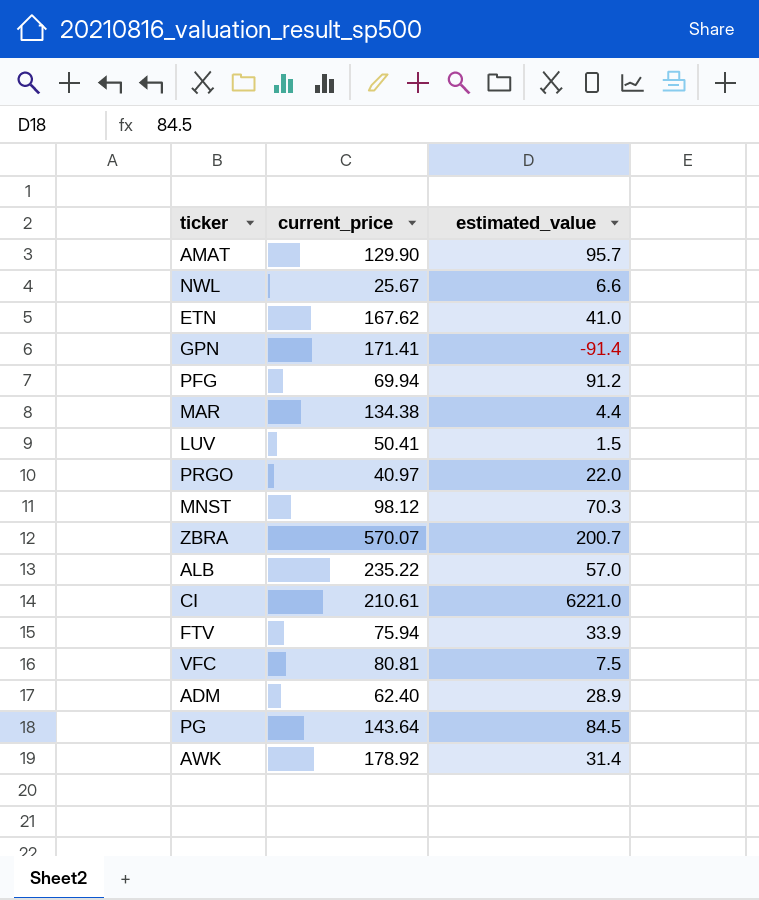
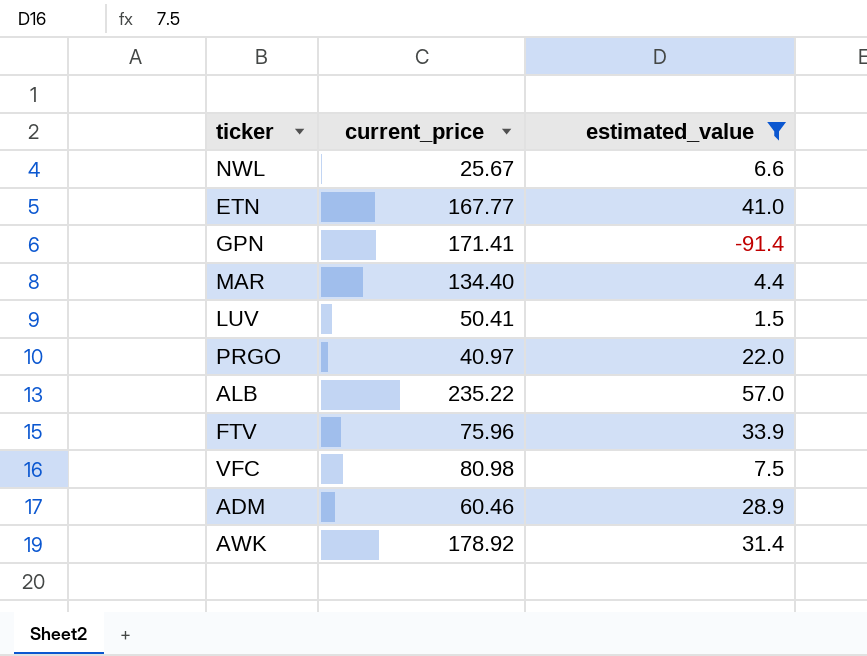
filter: none -> estimated_value <= 57.0
ETN | current_price: 167.62 -> 167.77
MAR | current_price: 134.38 -> 134.40
FTV | current_price: 75.94 -> 75.96
VFC | current_price: 80.81 -> 80.98
ADM | current_price: 62.40 -> 60.46

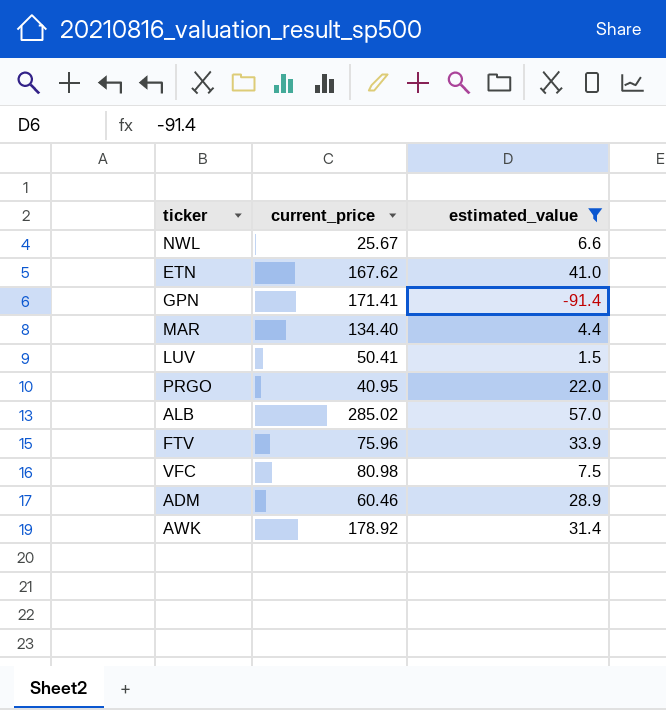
ETN | current_price: 167.77 -> 167.62
PRGO | current_price: 40.97 -> 40.95
ALB | current_price: 235.22 -> 285.02

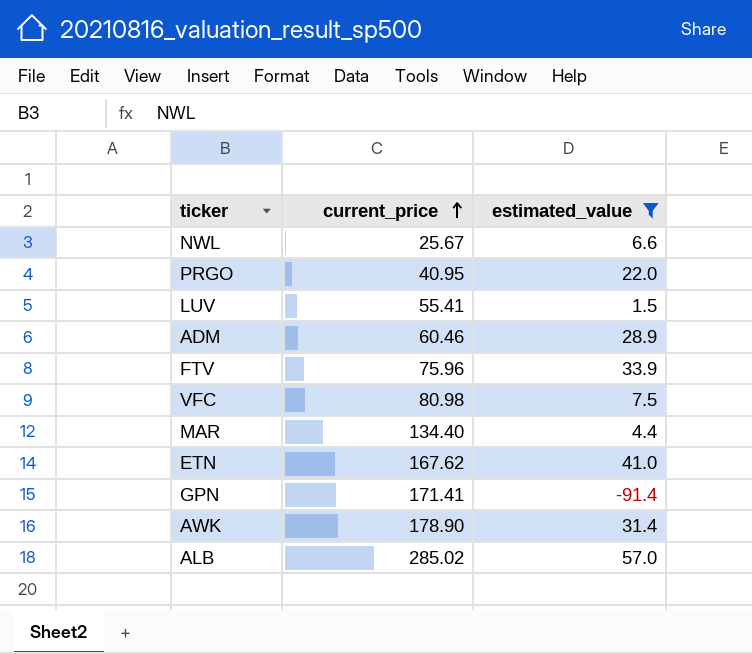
row order: none -> current_price ascending
LUV | current_price: 50.41 -> 55.41
AWK | current_price: 178.92 -> 178.90

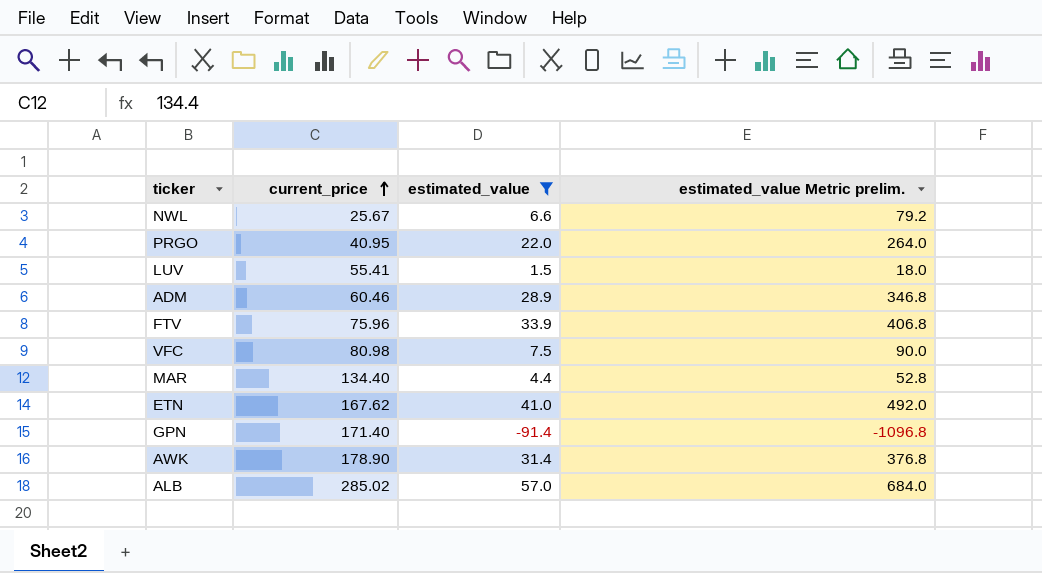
column estimated_value Metric prelim. | formula: none -> [estimated_value] * 12
GPN | current_price: 171.41 -> 171.40

